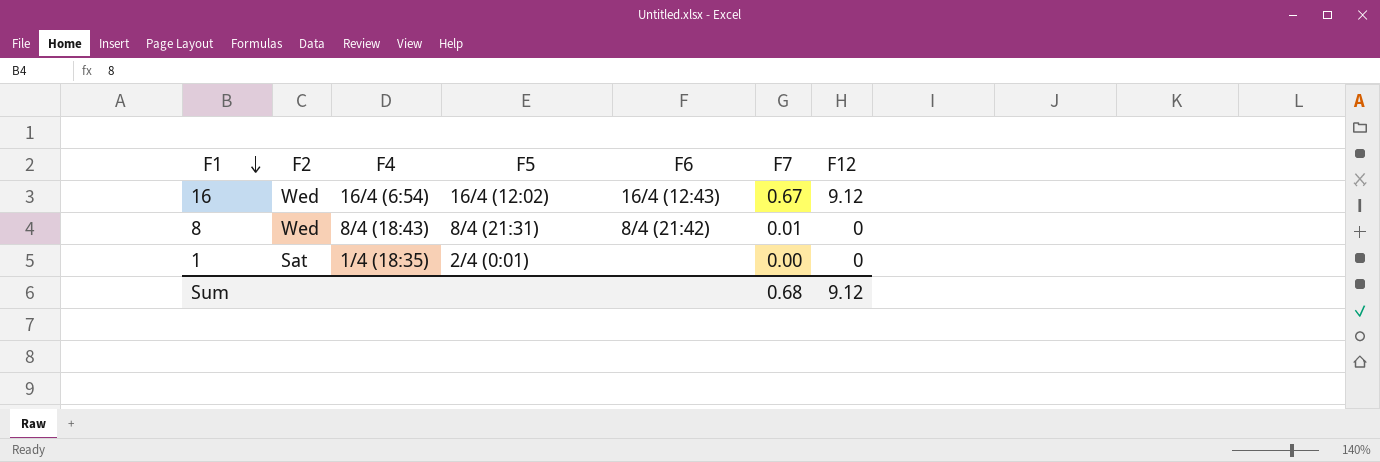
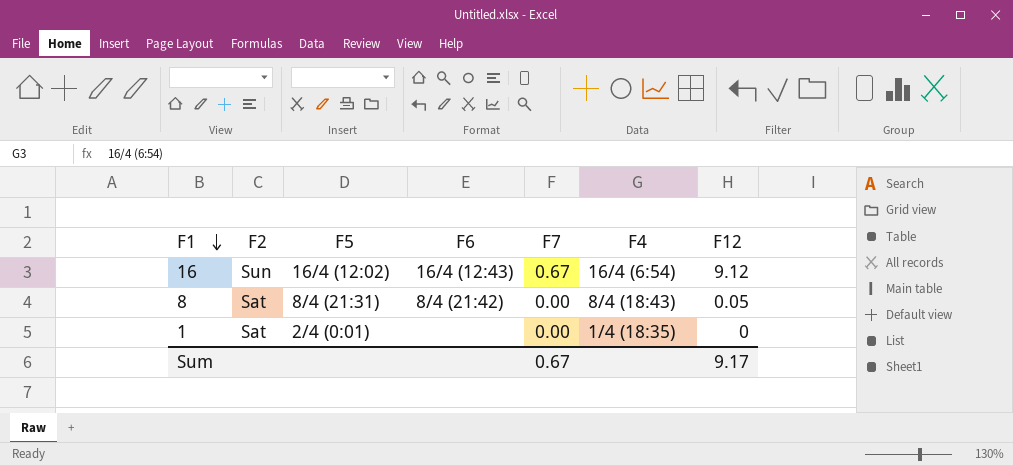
column F4 | position: 3 -> 6
16 | F2: Wed -> Sun
8 | F2: Wed -> Sat
8 | F7: 0.01 -> 0.00
8 | F12: 0 -> 0.05
Sum | F7: 0.68 -> 0.67
Sum | F12: 9.12 -> 9.17

